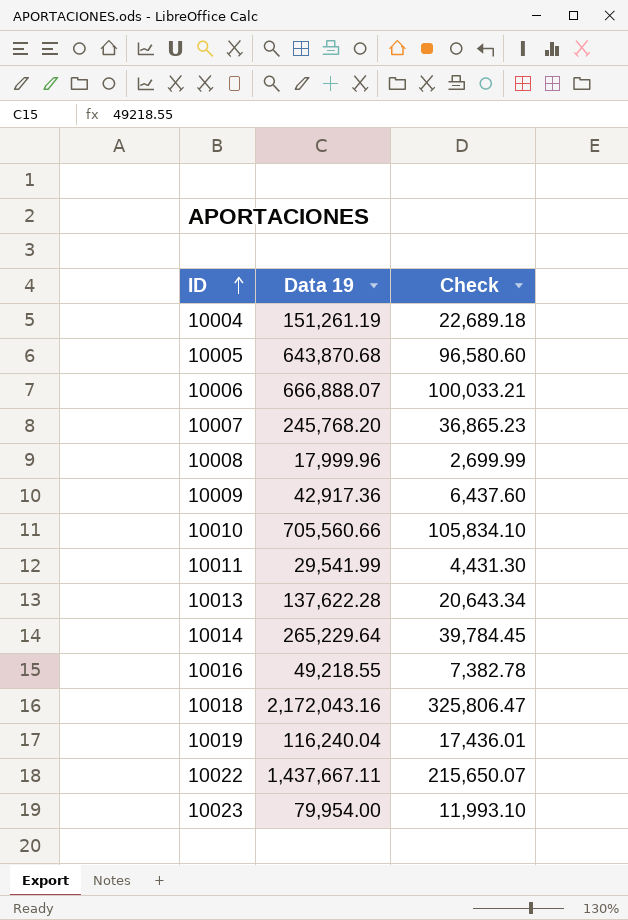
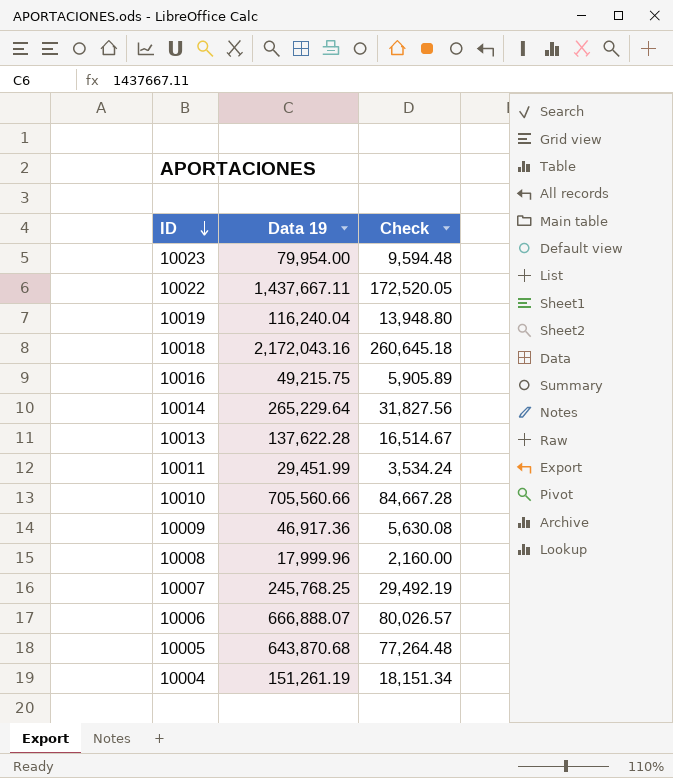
row order: ID ascending -> ID descending
column Check | formula: [Data 19] * 0.15 -> [Data 19] * 0.12
10016 | Data 19: 49,218.55 -> 49,215.75
10011 | Data 19: 29,541.99 -> 29,451.99
10009 | Data 19: 42,917.36 -> 46,917.36
10007 | Data 19: 245,768.20 -> 245,768.25

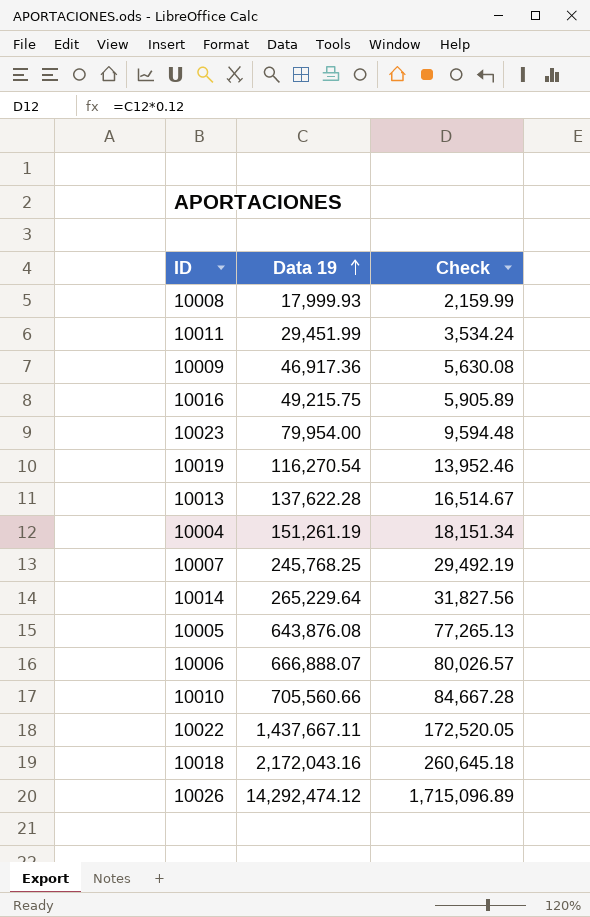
row order: ID descending -> Data 19 ascending
10008 | Data 19: 17,999.96 -> 17,999.93
10008 | Check: 2,160.00 -> 2,159.99
10019 | Data 19: 116,240.04 -> 116,270.54
10019 | Check: 13,948.80 -> 13,952.46
10005 | Data 19: 643,870.68 -> 643,876.08
10005 | Check: 77,264.48 -> 77,265.13
row 10026: none -> 14,292,474.12 | 1,715,096.89

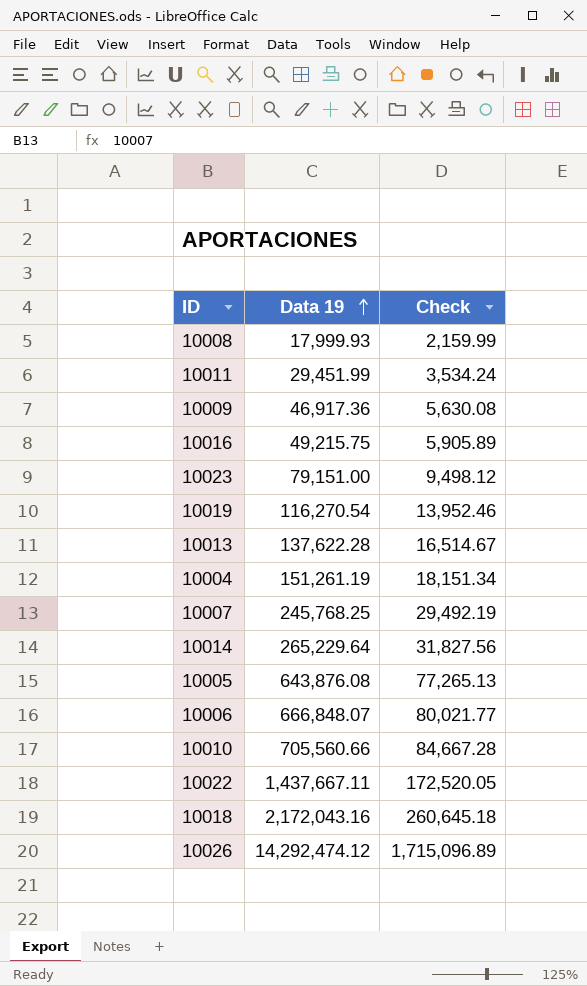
10023 | Data 19: 79,954.00 -> 79,151.00
10023 | Check: 9,594.48 -> 9,498.12
10006 | Data 19: 666,888.07 -> 666,848.07
10006 | Check: 80,026.57 -> 80,021.77

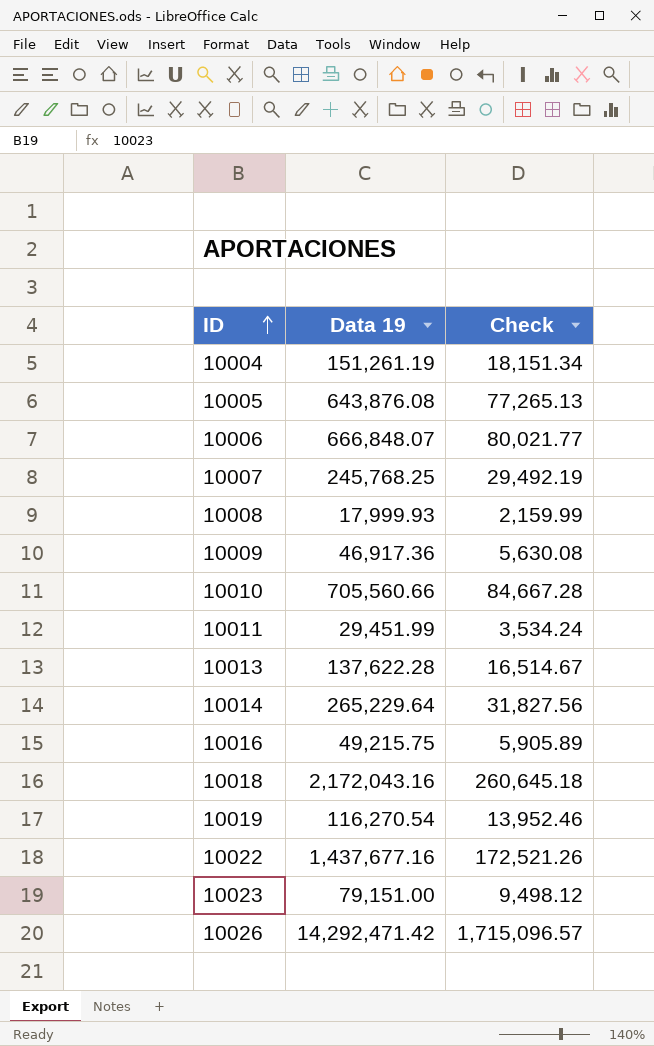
row order: Data 19 ascending -> ID ascending
10022 | Data 19: 1,437,667.11 -> 1,437,677.16
10022 | Check: 172,520.05 -> 172,521.26
10026 | Data 19: 14,292,474.12 -> 14,292,471.42
10026 | Check: 1,715,096.89 -> 1,715,096.57

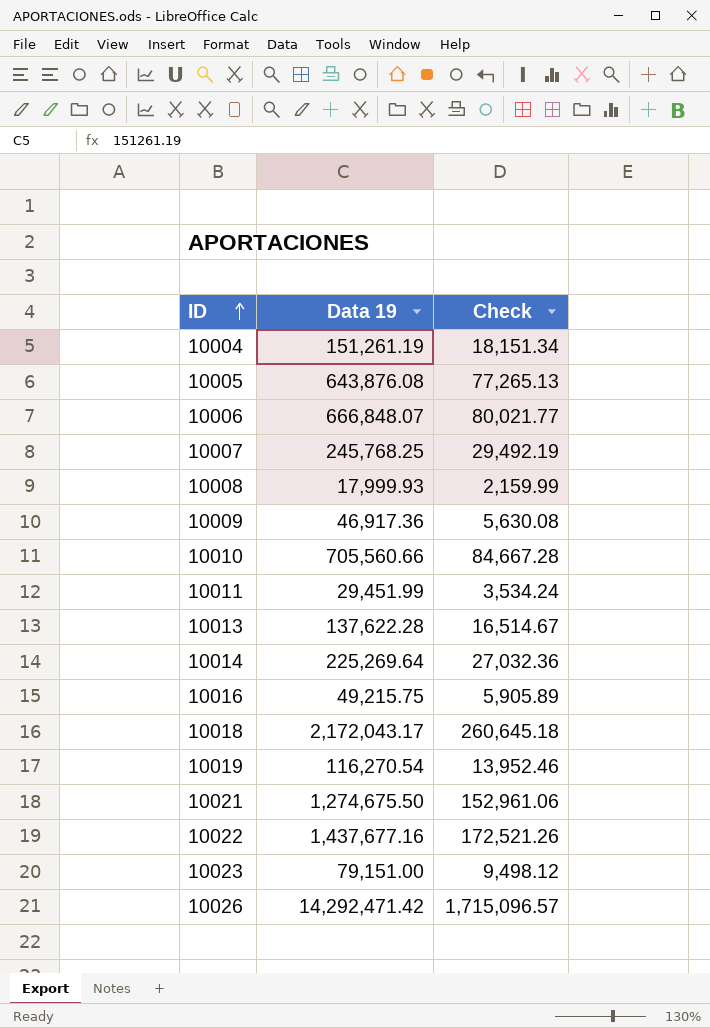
10014 | Data 19: 265,229.64 -> 225,269.64
10014 | Check: 31,827.56 -> 27,032.36
10018 | Data 19: 2,172,043.16 -> 2,172,043.17
row 10021: none -> 1,274,675.50 | 152,961.06

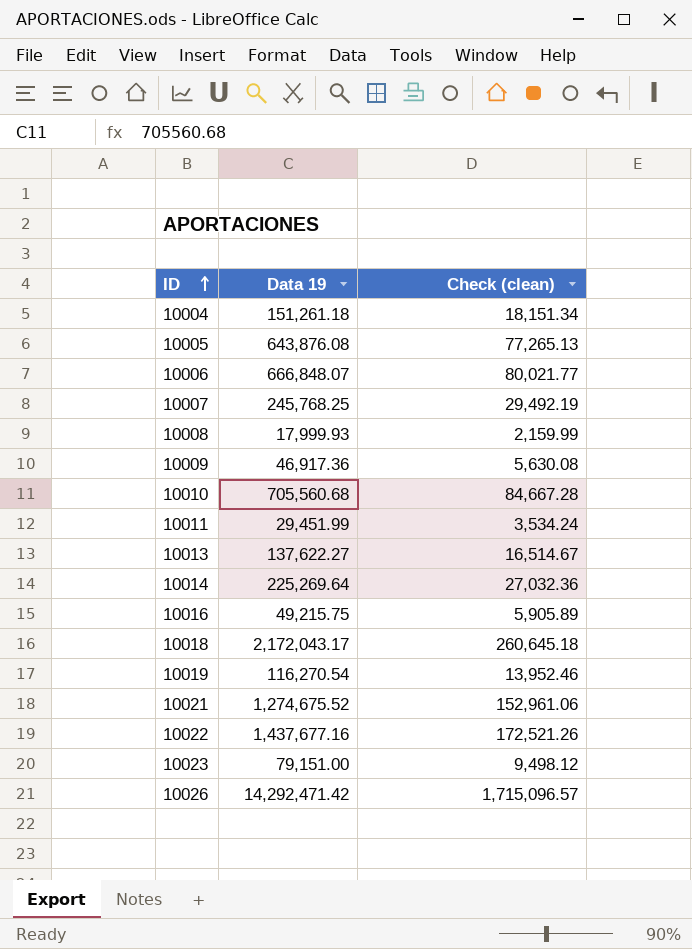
column name: Check -> Check (clean)
10004 | Data 19: 151,261.19 -> 151,261.18
10010 | Data 19: 705,560.66 -> 705,560.68
10013 | Data 19: 137,622.28 -> 137,622.27
10021 | Data 19: 1,274,675.50 -> 1,274,675.52

